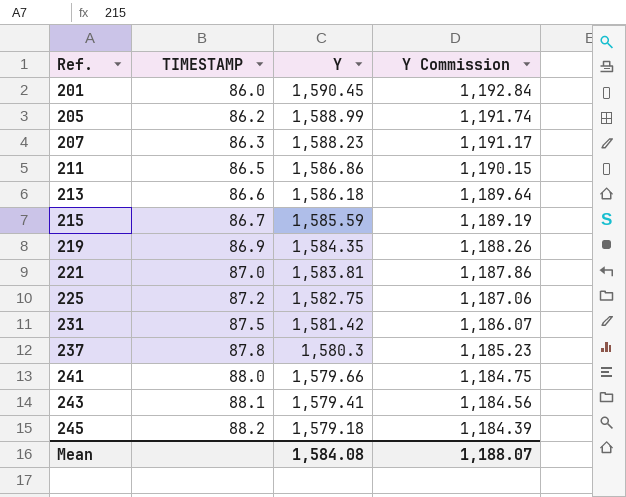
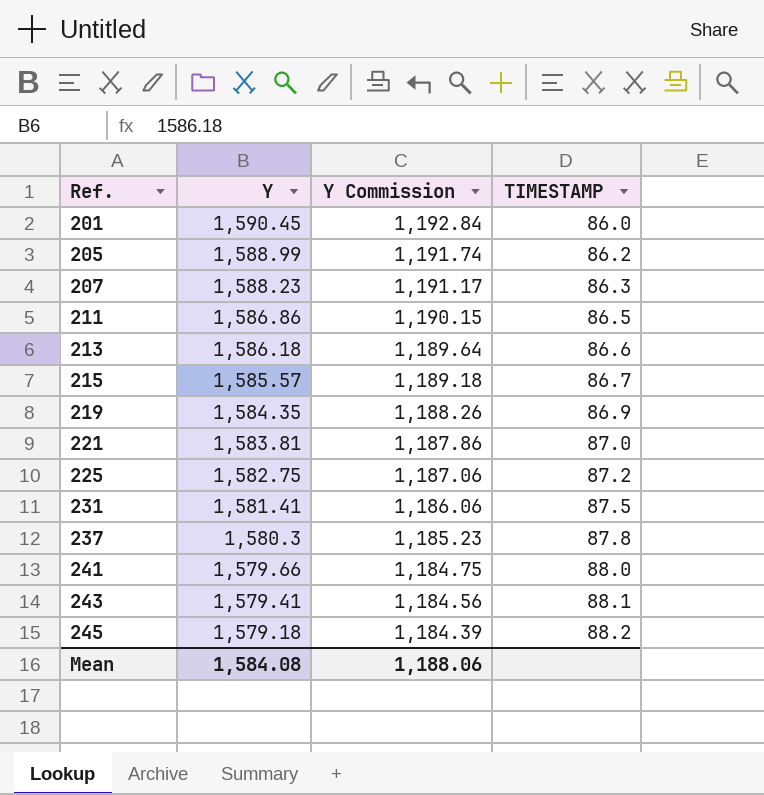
column TIMESTAMP | position: 2 -> 4
215 | Y: 1,585.59 -> 1,585.57
215 | Y Commission: 1,189.19 -> 1,189.18
231 | Y: 1,581.42 -> 1,581.41
231 | Y Commission: 1,186.07 -> 1,186.06
Mean | Y Commission: 1,188.07 -> 1,188.06

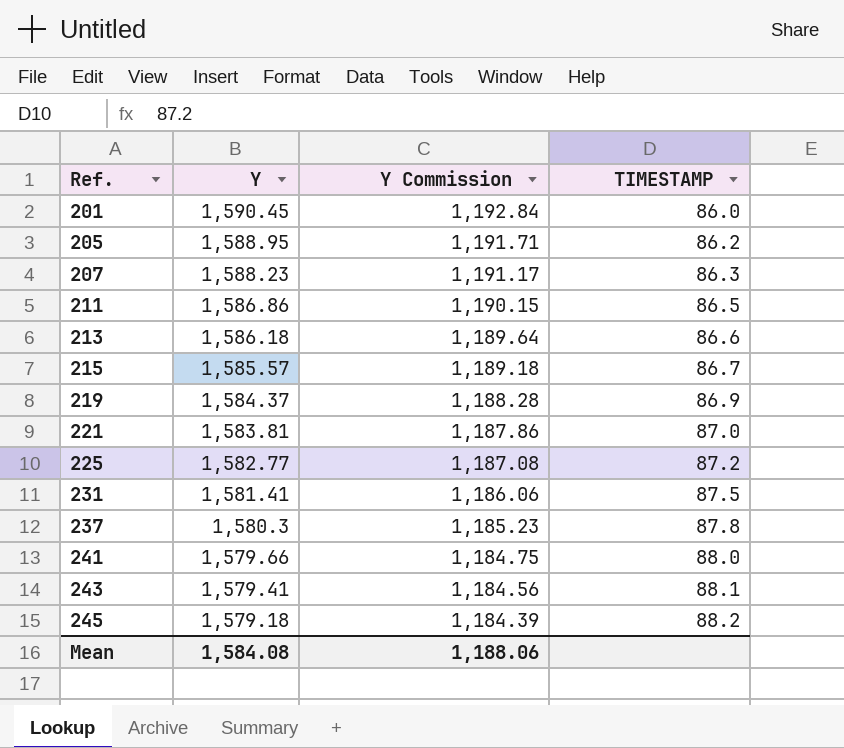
205 | Y: 1,588.99 -> 1,588.95
205 | Y Commission: 1,191.74 -> 1,191.71
219 | Y: 1,584.35 -> 1,584.37
219 | Y Commission: 1,188.26 -> 1,188.28
225 | Y: 1,582.75 -> 1,582.77
225 | Y Commission: 1,187.06 -> 1,187.08

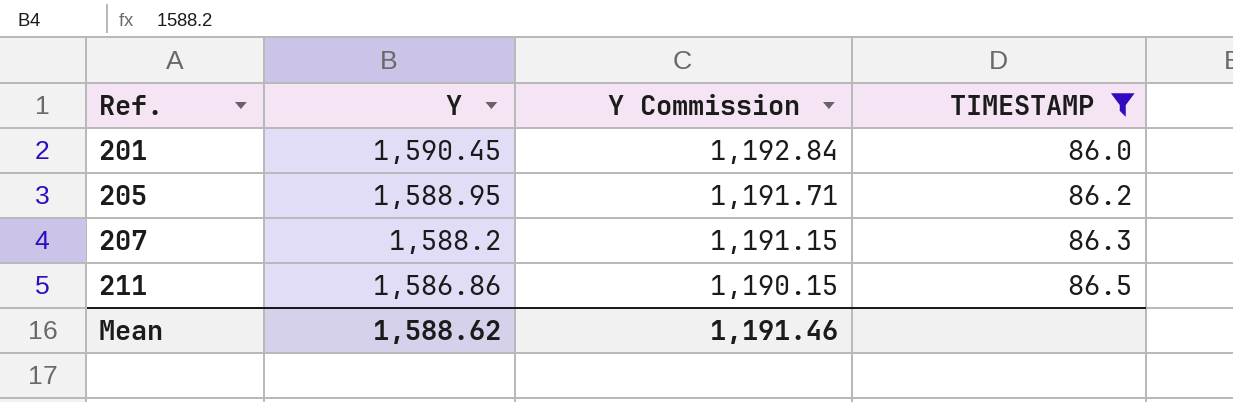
filter: none -> TIMESTAMP <= 86.5
207 | Y: 1,588.23 -> 1,588.2
207 | Y Commission: 1,191.17 -> 1,191.15
Mean | Y: 1,584.08 -> 1,588.62
Mean | Y Commission: 1,188.06 -> 1,191.46

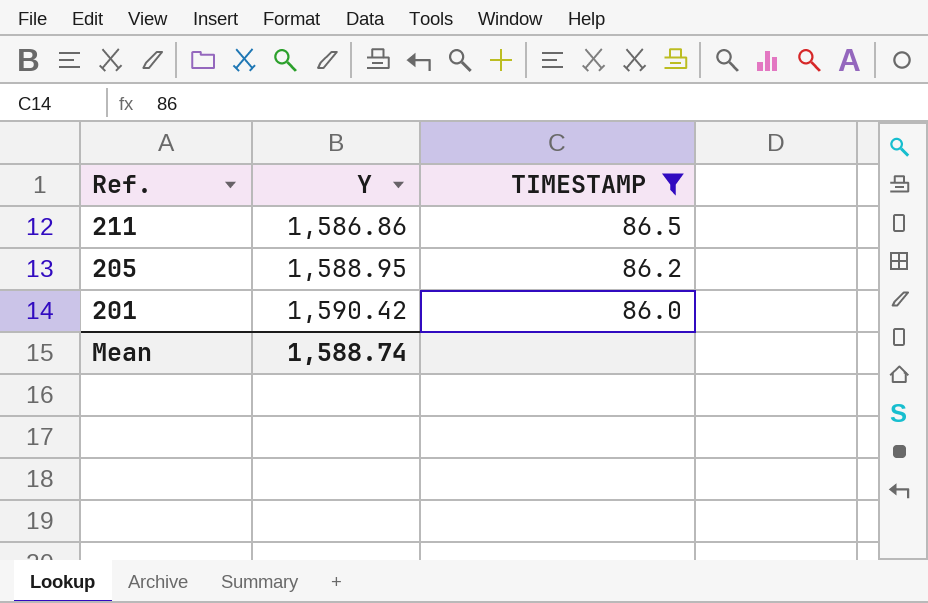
row order: Ref. ascending -> Ref. descending
column Y Commission | formula: [Y] * 0.75 -> none
row 207: 1,588.2 | 1,191.15 | 86.3 -> none
201 | Y: 1,590.45 -> 1,590.42
Mean | Y: 1,588.62 -> 1,588.74

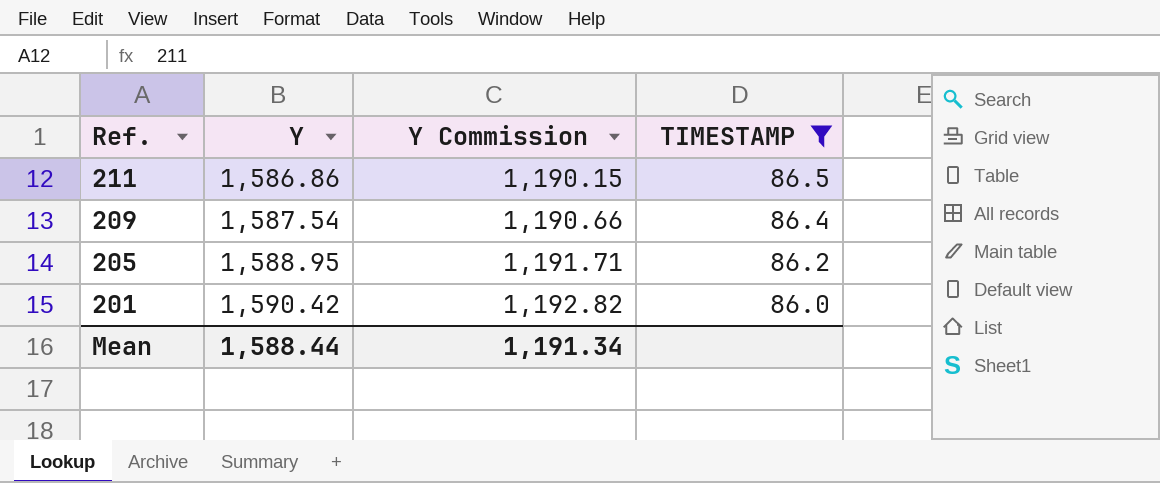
column Y Commission | formula: none -> [Y] * 0.75
row 209: none -> 1,587.54 | 1,190.66 | 86.4
Mean | Y: 1,588.74 -> 1,588.44

